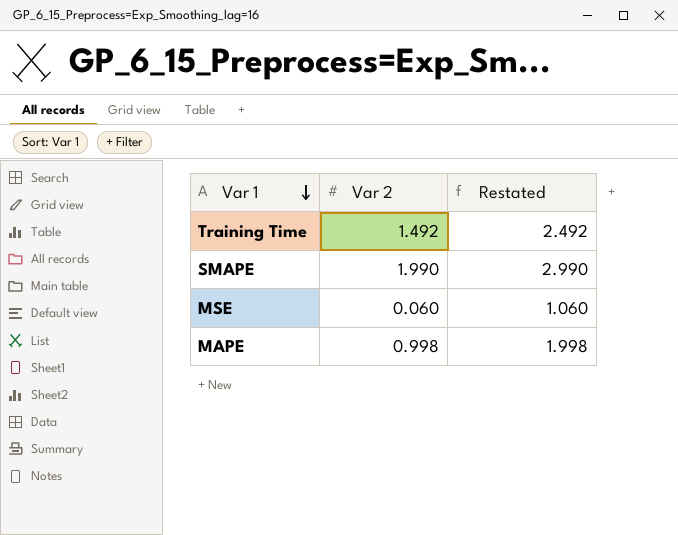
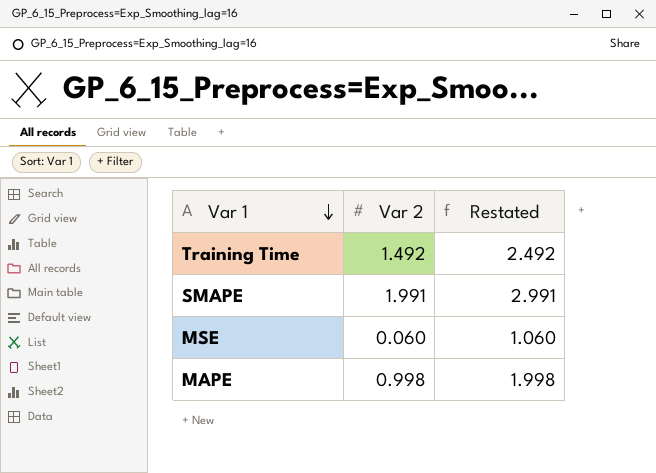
SMAPE | Var 2: 1.990 -> 1.991
SMAPE | Restated: 2.990 -> 2.991

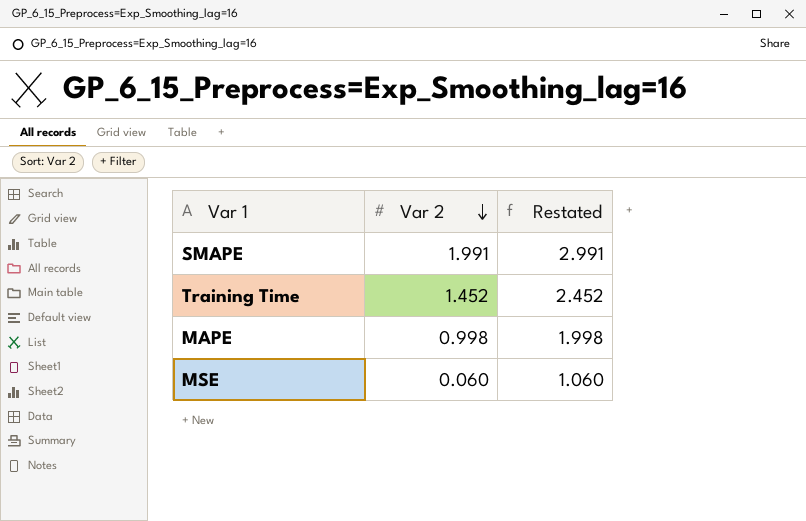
row order: Var 1 descending -> Var 2 descending
Training Time | Var 2: 1.492 -> 1.452
Training Time | Restated: 2.492 -> 2.452

